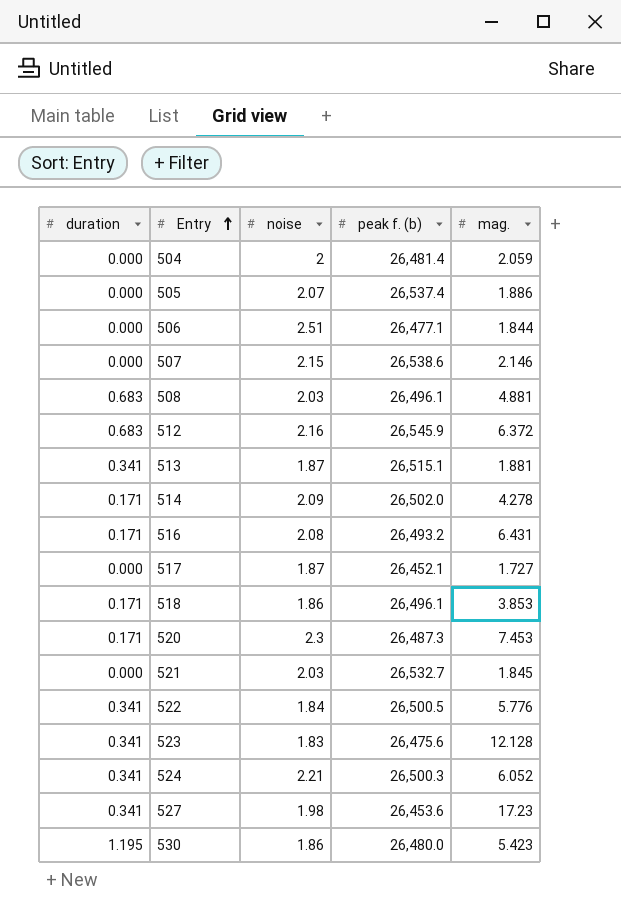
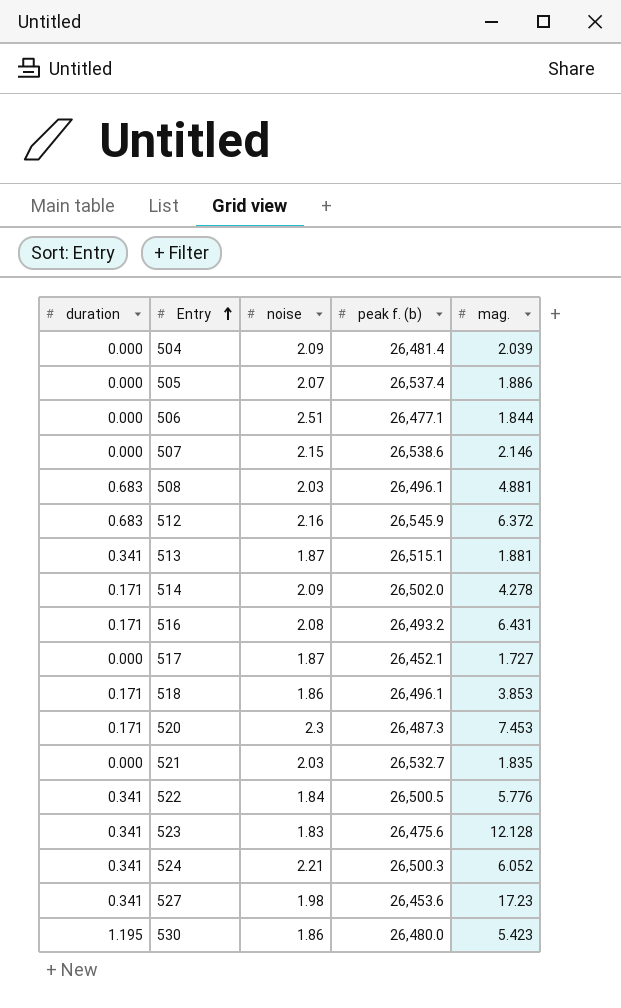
504 | noise: 2 -> 2.09
504 | mag.: 2.059 -> 2.039
521 | mag.: 1.845 -> 1.835

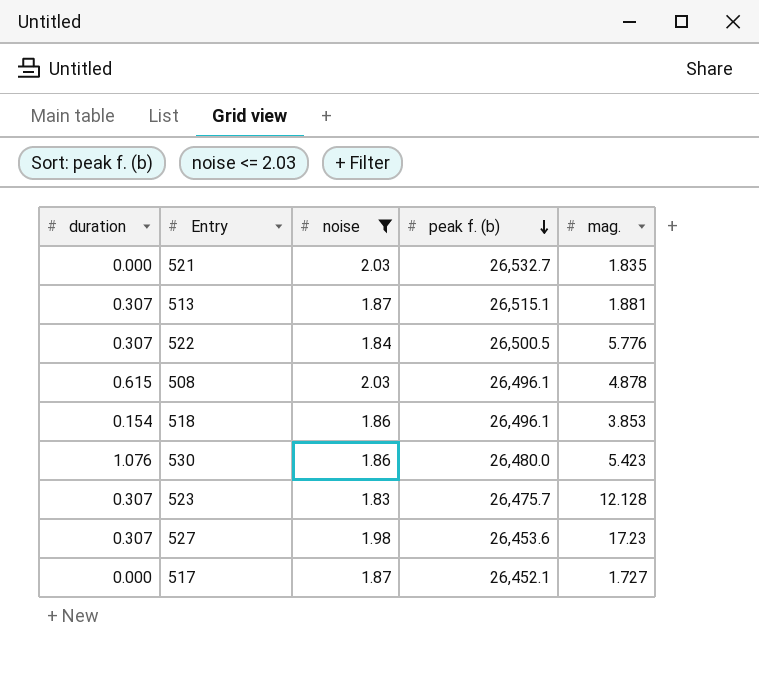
filter: none -> noise <= 2.03
row order: Entry ascending -> peak f. (b) descending
513 | duration: 0.341 -> 0.307
522 | duration: 0.341 -> 0.307
508 | duration: 0.683 -> 0.615
508 | mag.: 4.881 -> 4.878
518 | duration: 0.171 -> 0.154
530 | duration: 1.195 -> 1.076
523 | duration: 0.341 -> 0.307
523 | peak f. (b): 26,475.6 -> 26,475.7
527 | duration: 0.341 -> 0.307

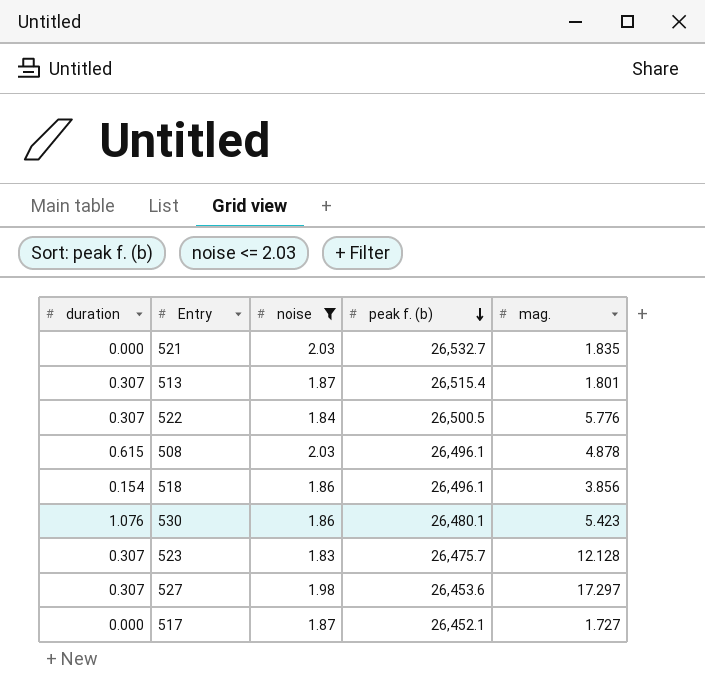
513 | peak f. (b): 26,515.1 -> 26,515.4
513 | mag.: 1.881 -> 1.801
518 | mag.: 3.853 -> 3.856
530 | peak f. (b): 26,480.0 -> 26,480.1
527 | mag.: 17.23 -> 17.297

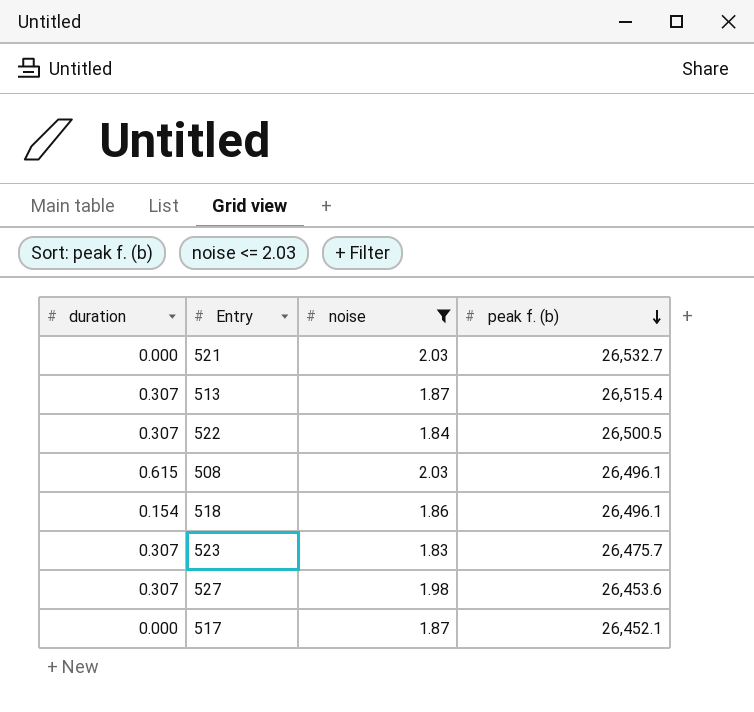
column mag. | position: 5 -> none
row 530: 1.076 | 1.86 | 26,480.1 | 5.423 -> none

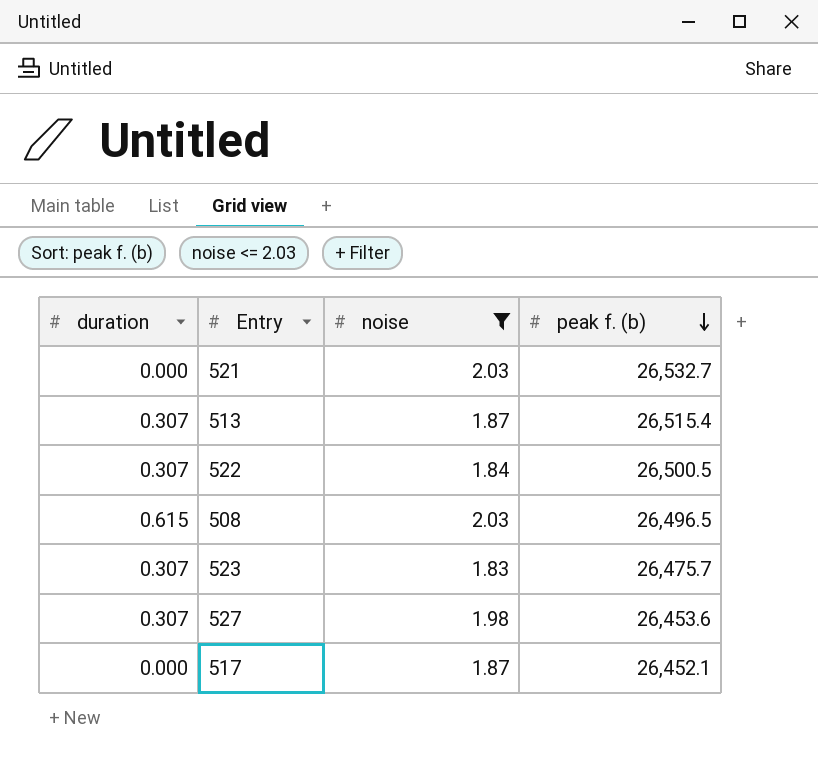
row 518: 0.154 | 1.86 | 26,496.1 -> none
508 | peak f. (b): 26,496.1 -> 26,496.5

